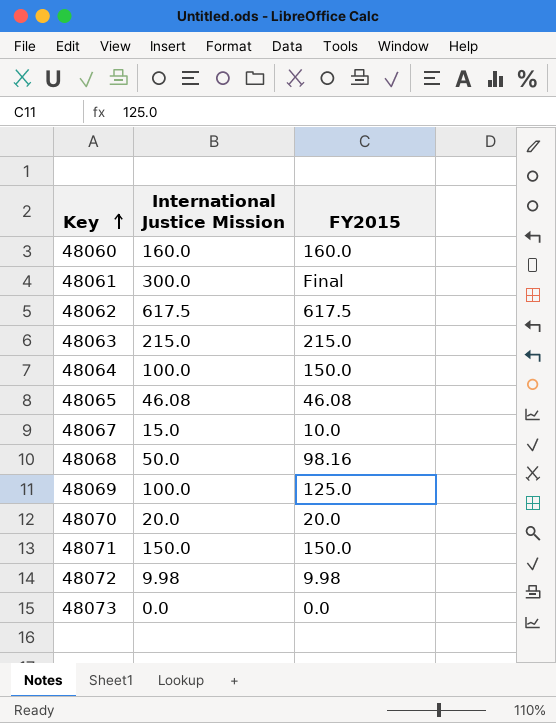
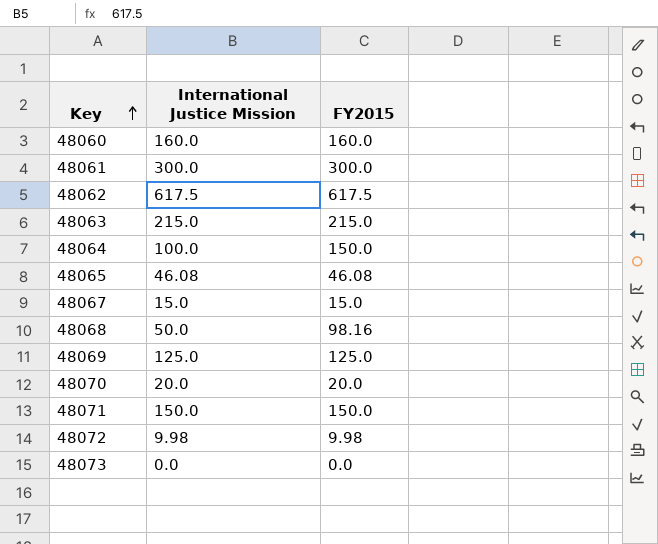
48061 | FY2015: Final -> 300.0
48067 | FY2015: 10.0 -> 15.0
48069 | International Justice Mission: 100.0 -> 125.0

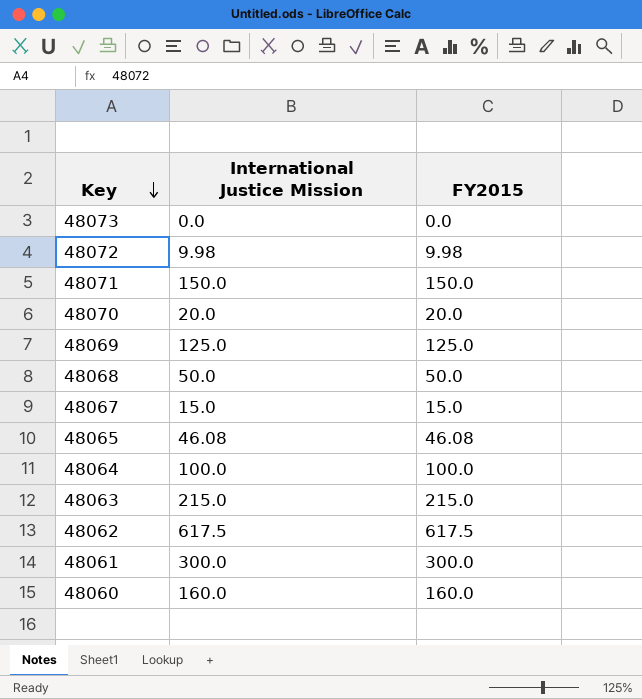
row order: Key ascending -> Key descending
48068 | FY2015: 98.16 -> 50.0
48064 | FY2015: 150.0 -> 100.0

